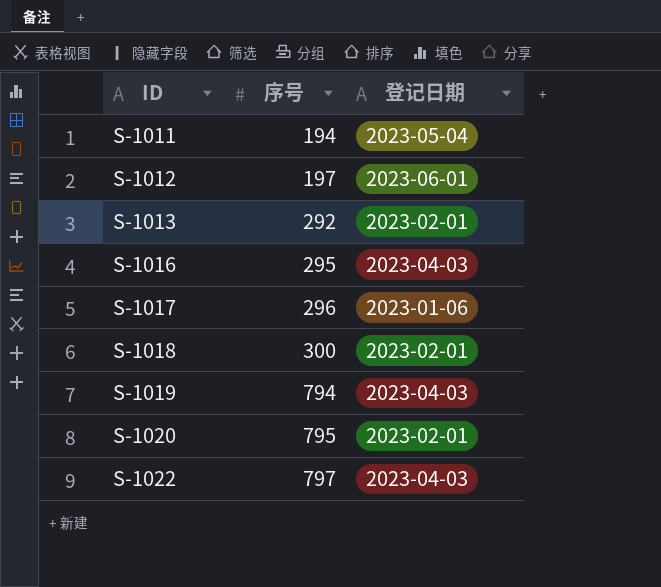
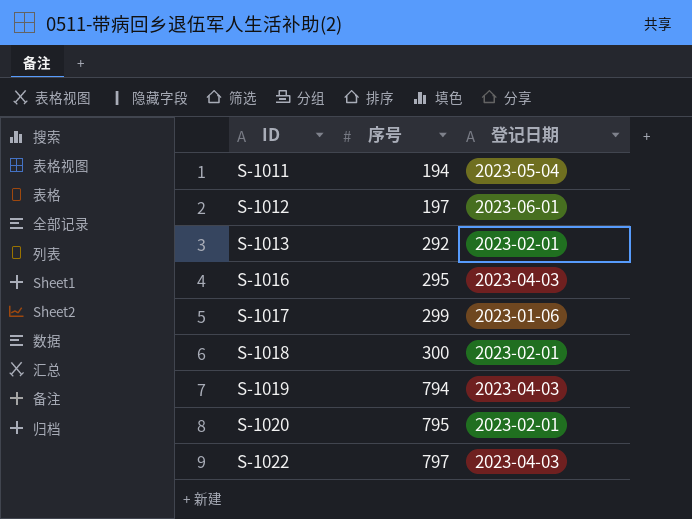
S-1017 | 序号: 296 -> 299

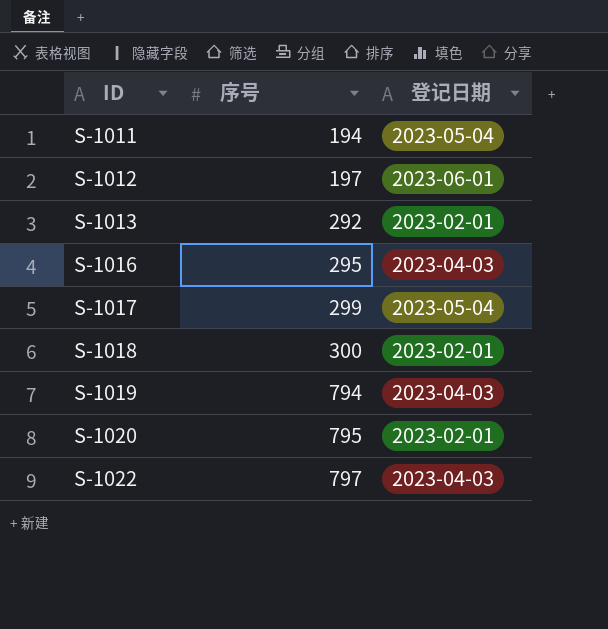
S-1017 | 登记日期: 2023-01-06 -> 2023-05-04

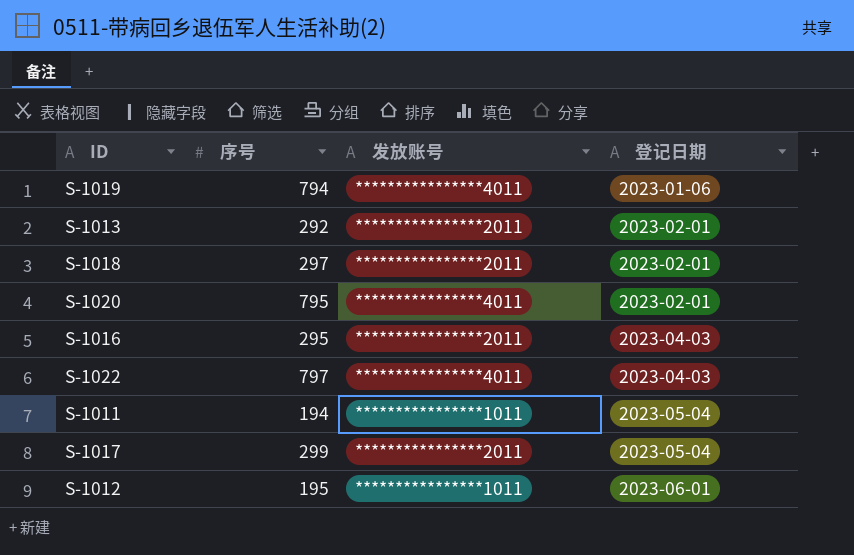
row order: ID ascending -> 登记日期 ascending
column 发放账号 | position: none -> 3
S-1019 | 登记日期: 2023-04-03 -> 2023-01-06
S-1018 | 序号: 300 -> 297
S-1012 | 序号: 197 -> 195

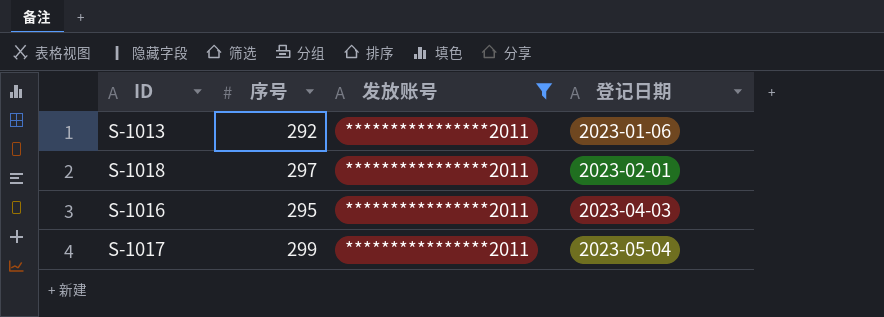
filter: none -> 发放账号 = ****************2011
S-1013 | 登记日期: 2023-02-01 -> 2023-01-06

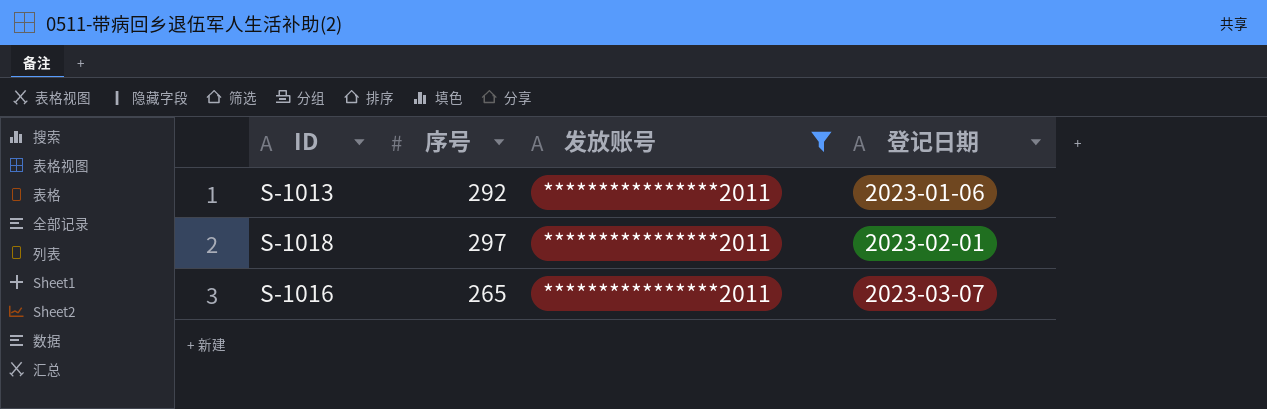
row S-1017: 299 | ****************2011 | 2023-05-04 -> none
S-1016 | 序号: 295 -> 265
S-1016 | 登记日期: 2023-04-03 -> 2023-03-07

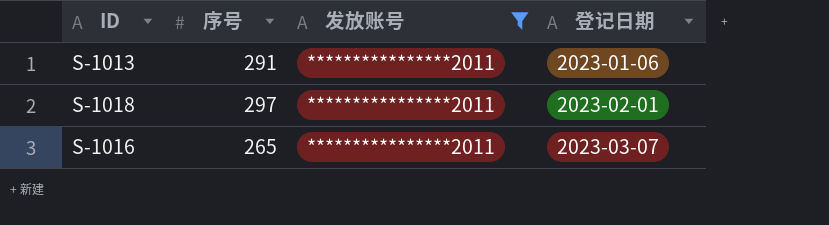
S-1013 | 序号: 292 -> 291

